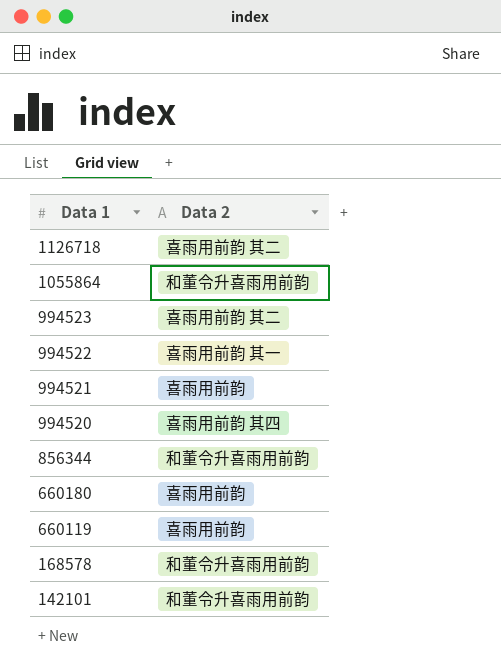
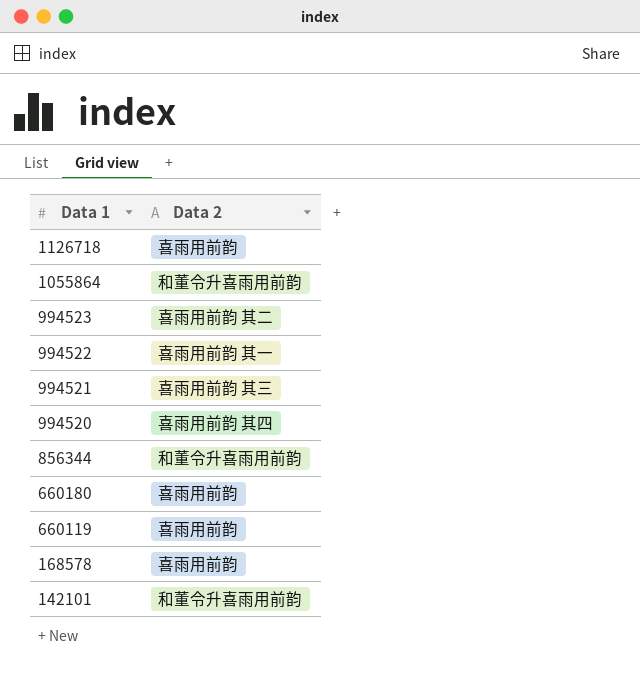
1126718 | Data 2: 喜雨用前韵 其二 -> 喜雨用前韵
994521 | Data 2: 喜雨用前韵 -> 喜雨用前韵 其三
168578 | Data 2: 和董令升喜雨用前韵 -> 喜雨用前韵

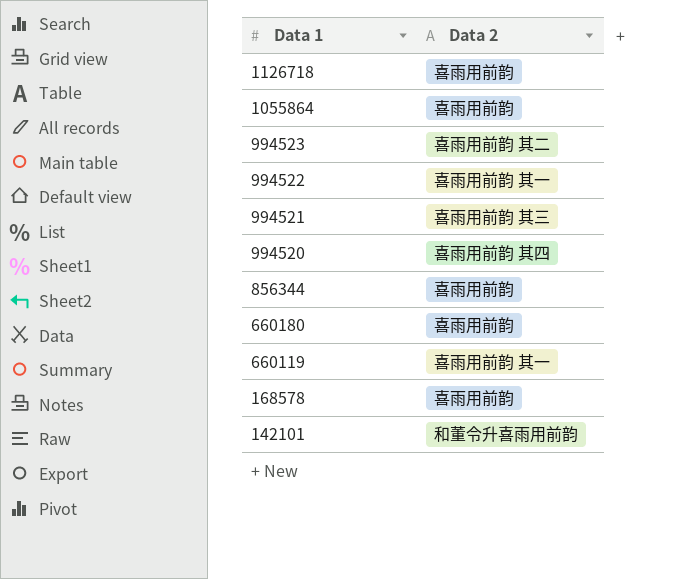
1055864 | Data 2: 和董令升喜雨用前韵 -> 喜雨用前韵
856344 | Data 2: 和董令升喜雨用前韵 -> 喜雨用前韵
660119 | Data 2: 喜雨用前韵 -> 喜雨用前韵 其一

